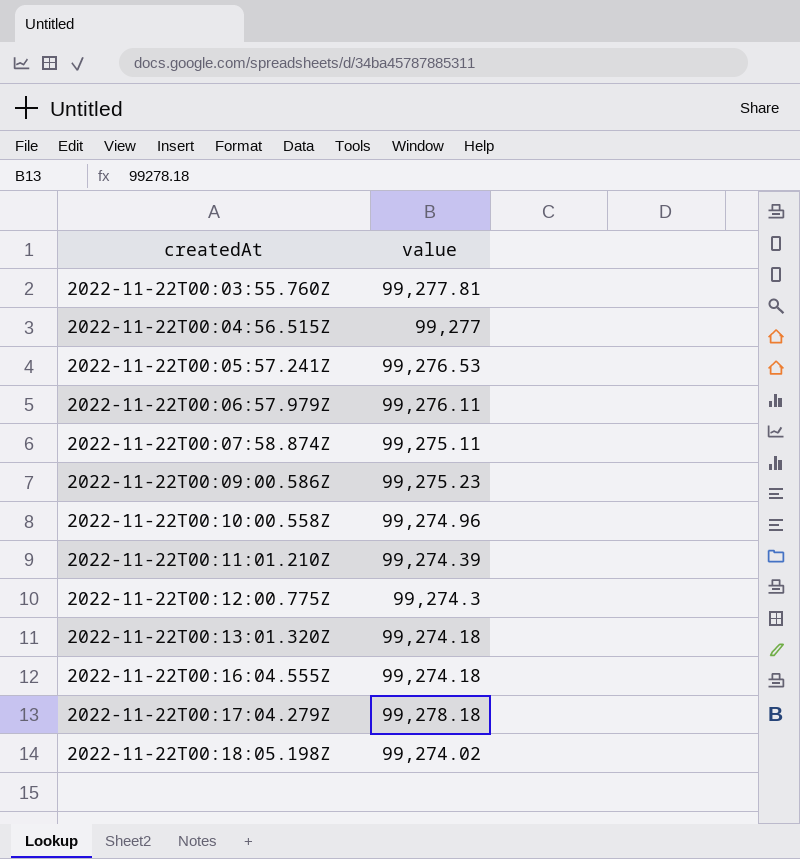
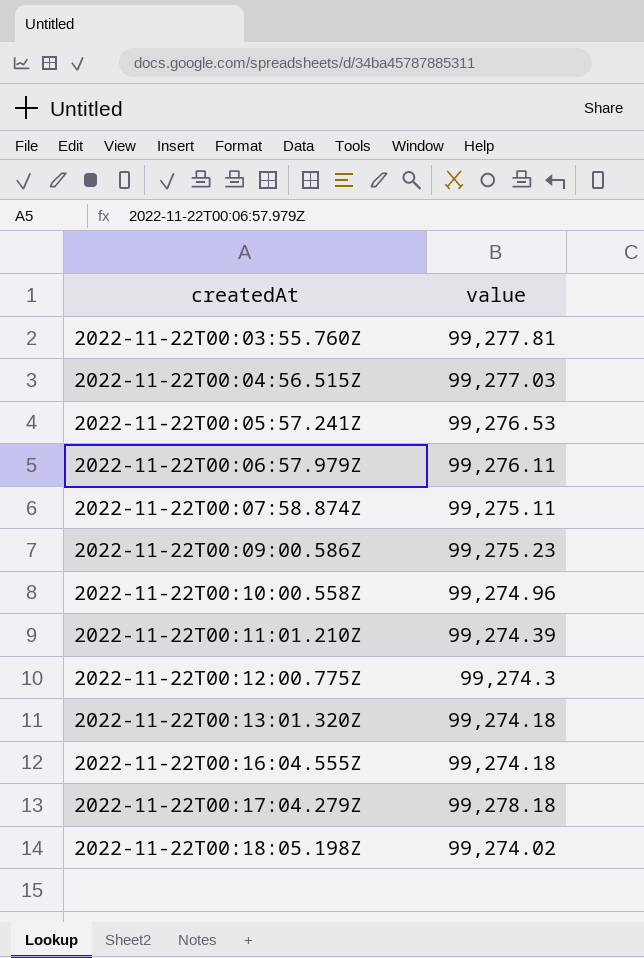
2022-11-22T00:04:56.515Z | value: 99,277 -> 99,277.03

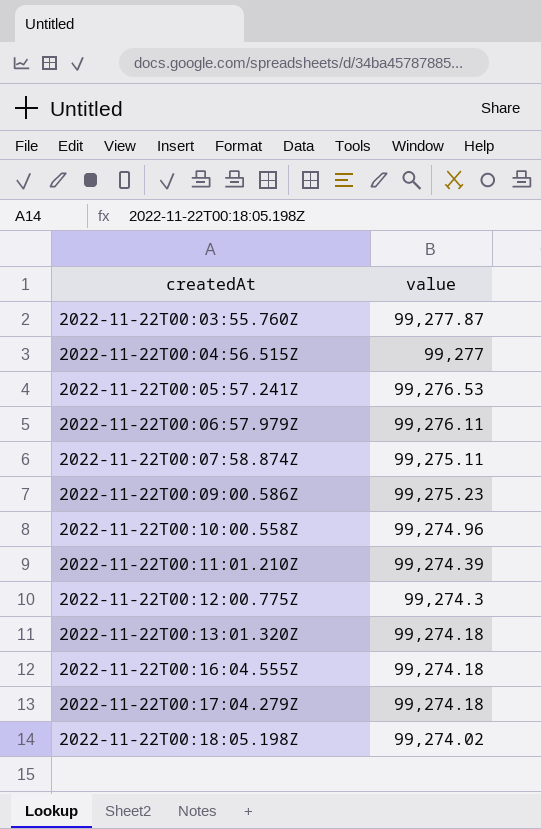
2022-11-22T00:03:55.760Z | value: 99,277.81 -> 99,277.87
2022-11-22T00:04:56.515Z | value: 99,277.03 -> 99,277
2022-11-22T00:17:04.279Z | value: 99,278.18 -> 99,274.18

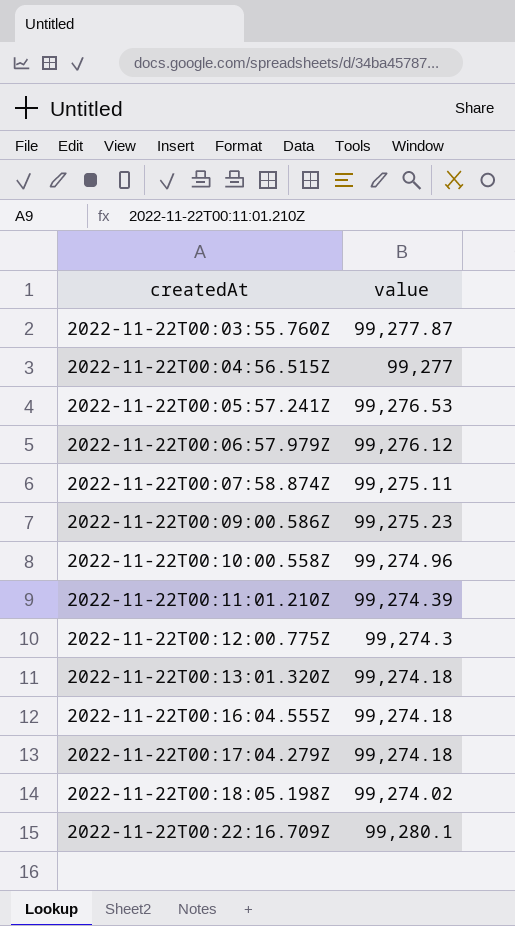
2022-11-22T00:06:57.979Z | value: 99,276.11 -> 99,276.12
row 2022-11-22T00:22:16.709Z: none -> 99,280.1

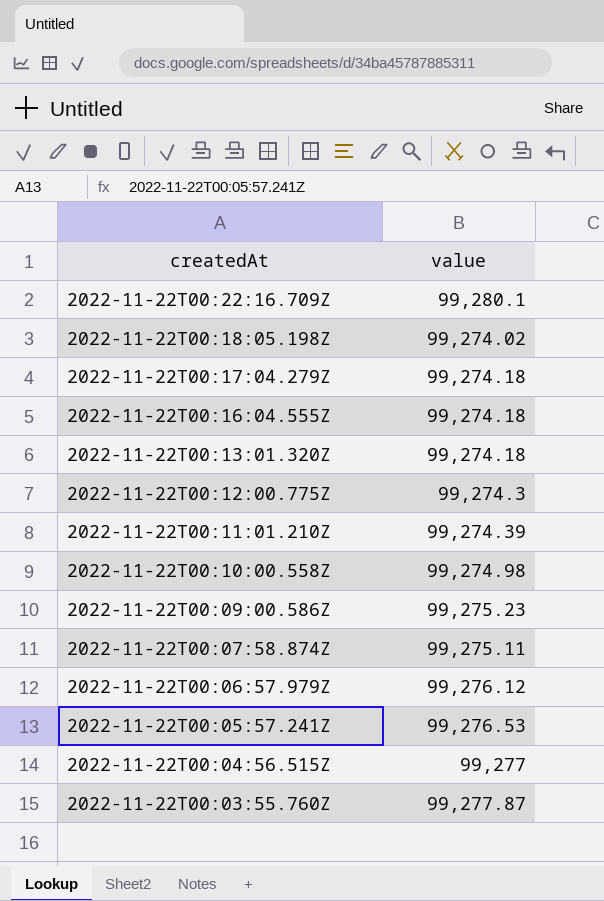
row order: createdAt ascending -> createdAt descending
2022-11-22T00:10:00.558Z | value: 99,274.96 -> 99,274.98

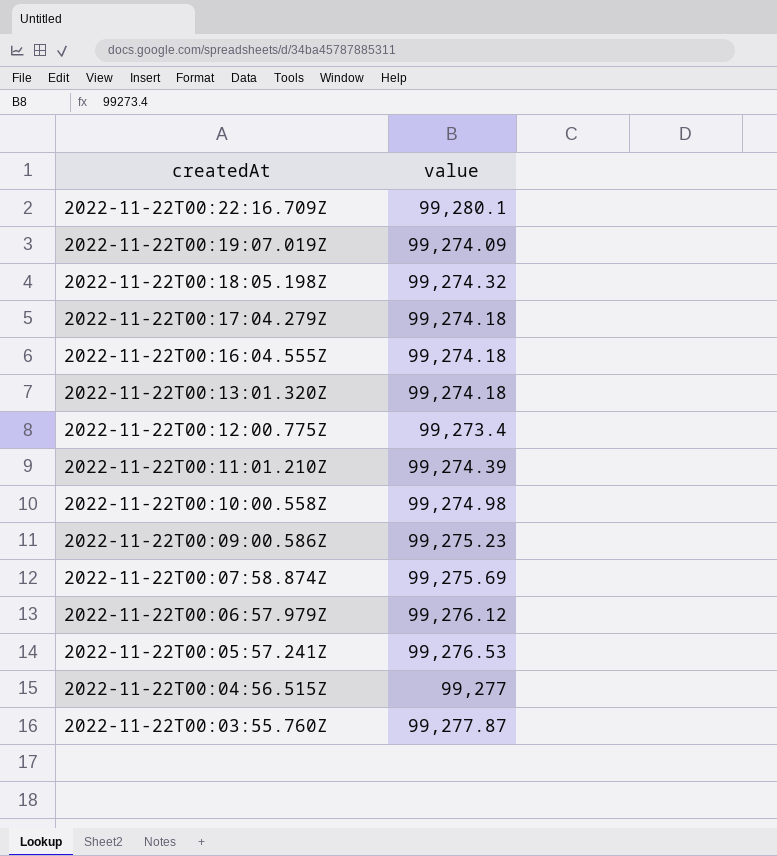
row 2022-11-22T00:19:07.019Z: none -> 99,274.09
2022-11-22T00:18:05.198Z | value: 99,274.02 -> 99,274.32
2022-11-22T00:12:00.775Z | value: 99,274.3 -> 99,273.4
2022-11-22T00:07:58.874Z | value: 99,275.11 -> 99,275.69

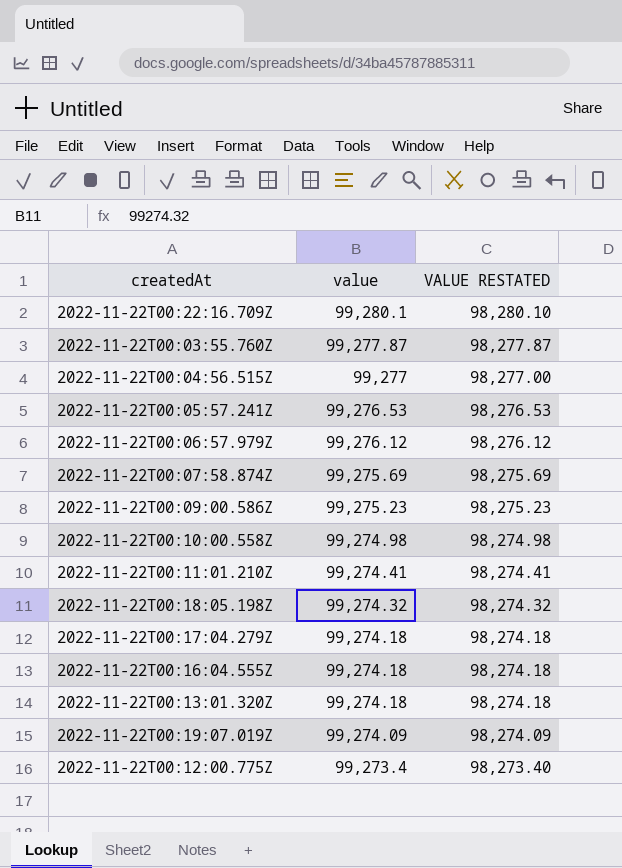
row order: createdAt descending -> value descending
column VALUE RESTATED | formula: none -> [value] - 1000
2022-11-22T00:11:01.210Z | value: 99,274.39 -> 99,274.41

